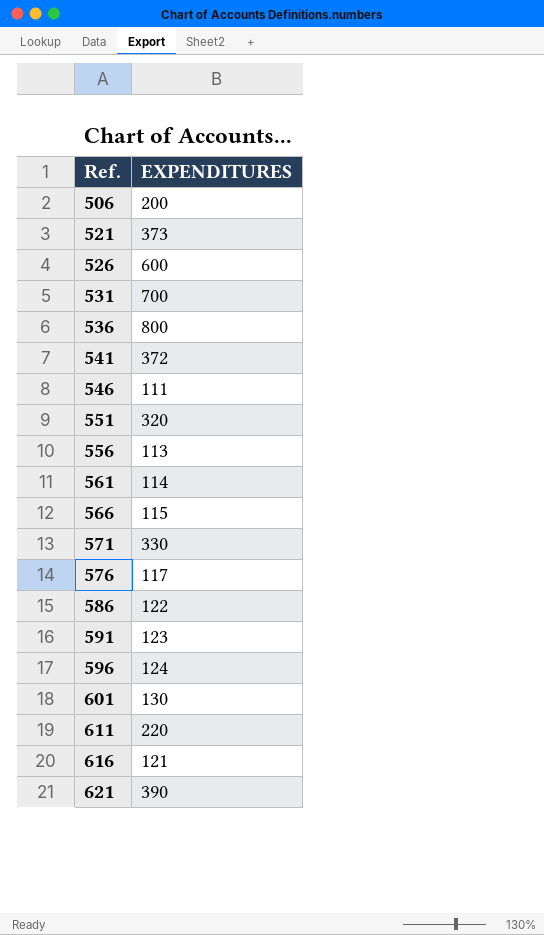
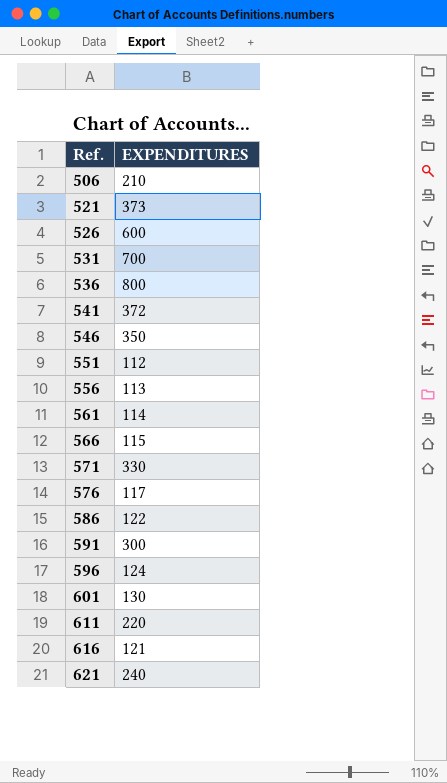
506 | EXPENDITURES: 200 -> 210
546 | EXPENDITURES: 111 -> 350
551 | EXPENDITURES: 320 -> 112
591 | EXPENDITURES: 123 -> 300
621 | EXPENDITURES: 390 -> 240

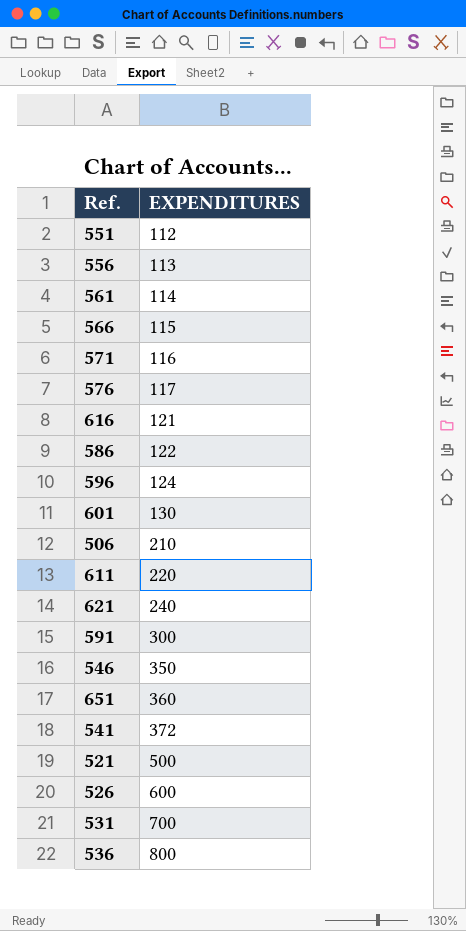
row order: Ref. ascending -> EXPENDITURES ascending
571 | EXPENDITURES: 330 -> 116
row 651: none -> 360
521 | EXPENDITURES: 373 -> 500

